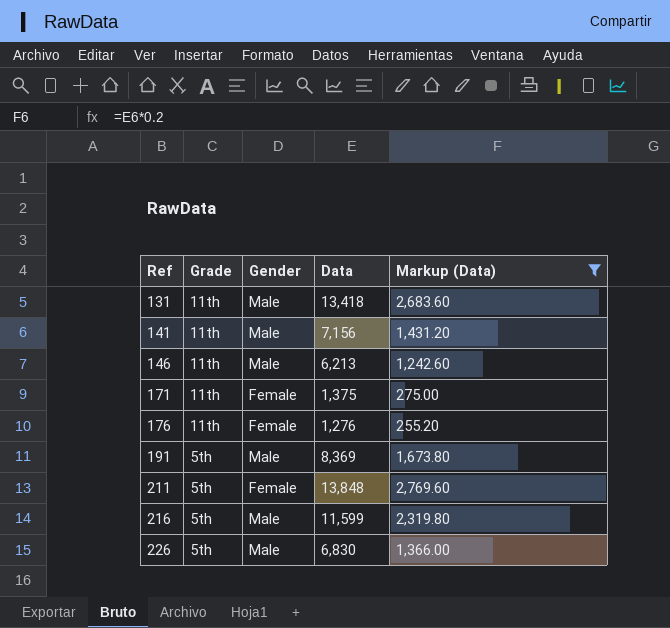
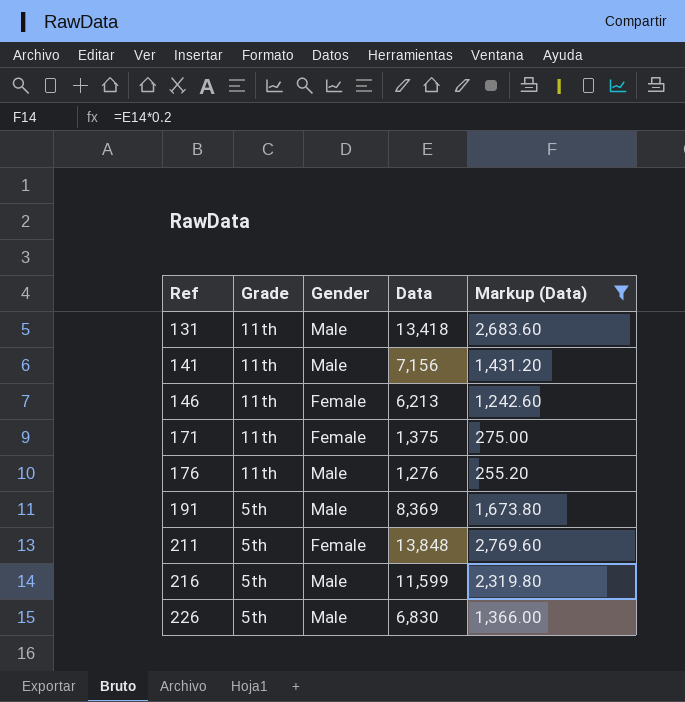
146 | Gender: Male -> Female
176 | Gender: Female -> Male

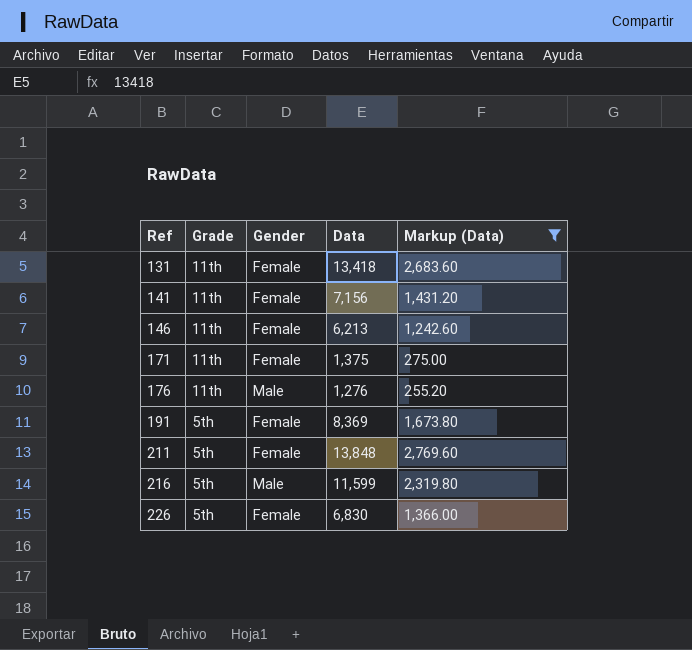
131 | Gender: Male -> Female
141 | Gender: Male -> Female
191 | Gender: Male -> Female
226 | Gender: Male -> Female

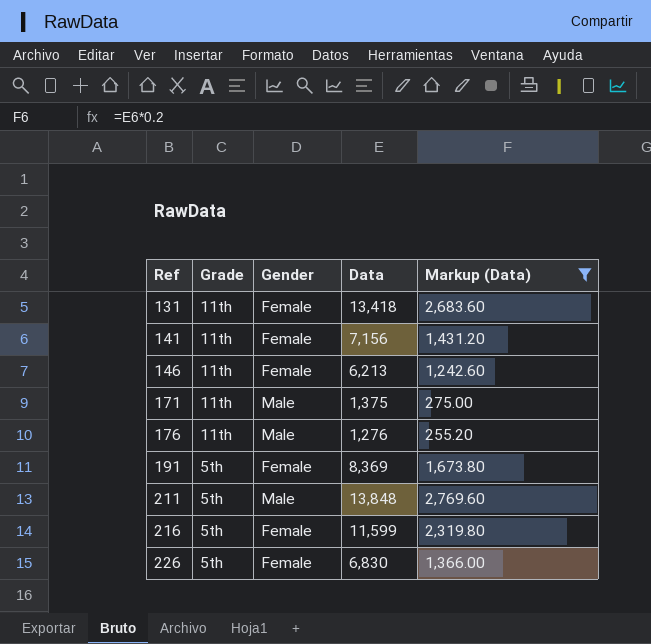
171 | Gender: Female -> Male
211 | Gender: Female -> Male
216 | Gender: Male -> Female

